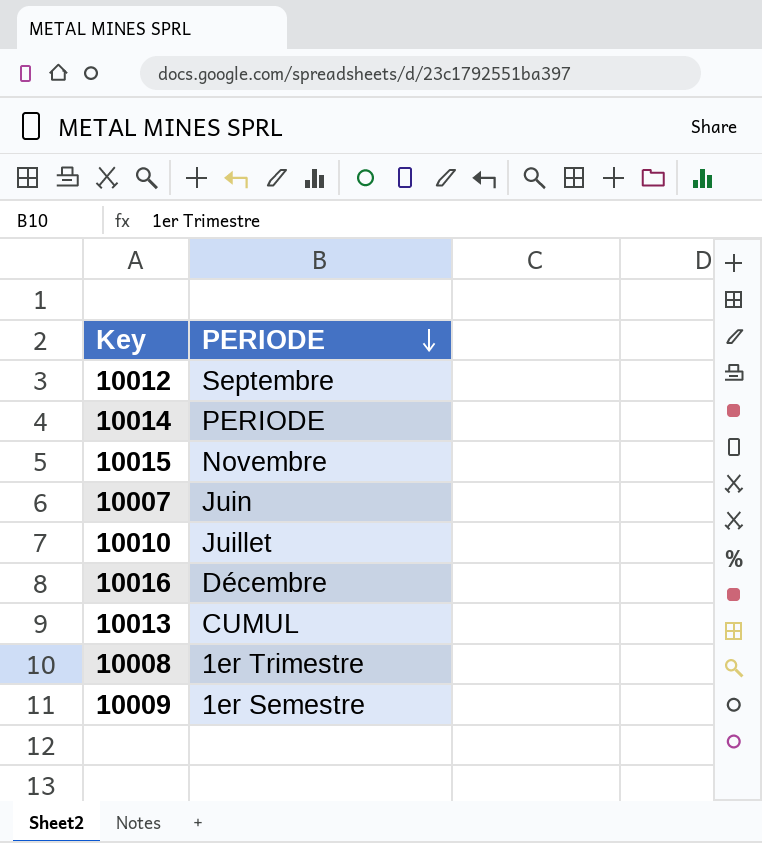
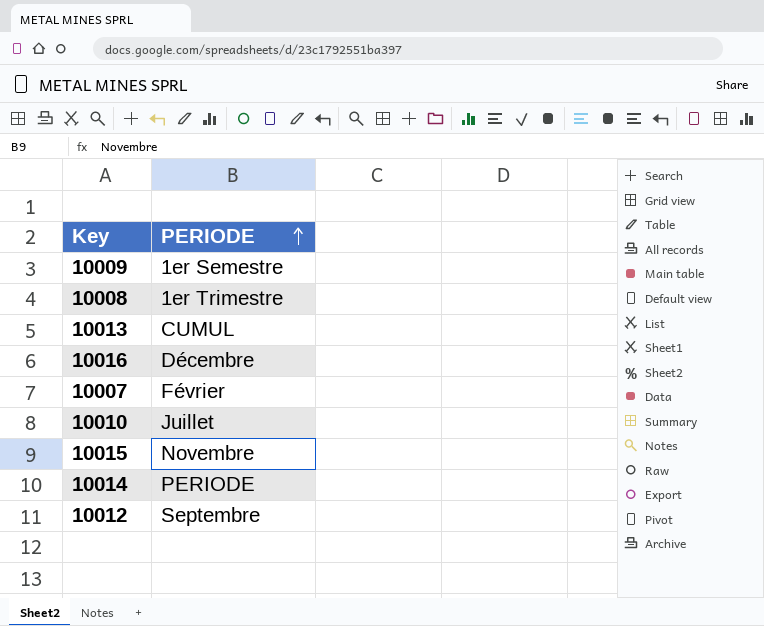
row order: PERIODE descending -> PERIODE ascending
10007 | PERIODE: Juin -> Février

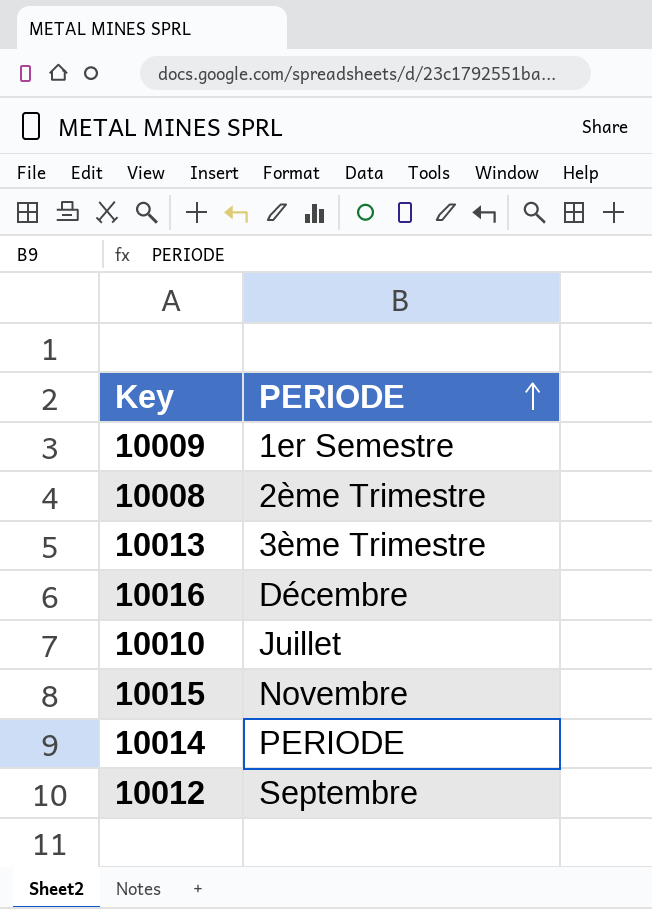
row 10007: Février -> none
10008 | PERIODE: 1er Trimestre -> 2ème Trimestre
10013 | PERIODE: CUMUL -> 3ème Trimestre

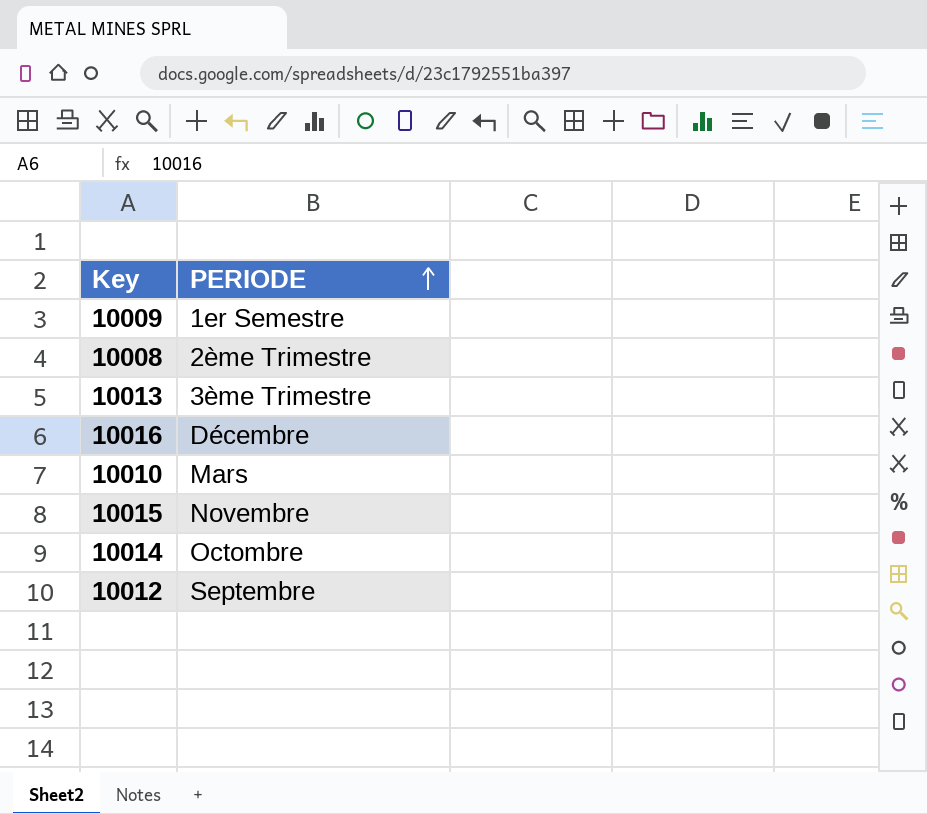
10010 | PERIODE: Juillet -> Mars
10014 | PERIODE: PERIODE -> Octombre

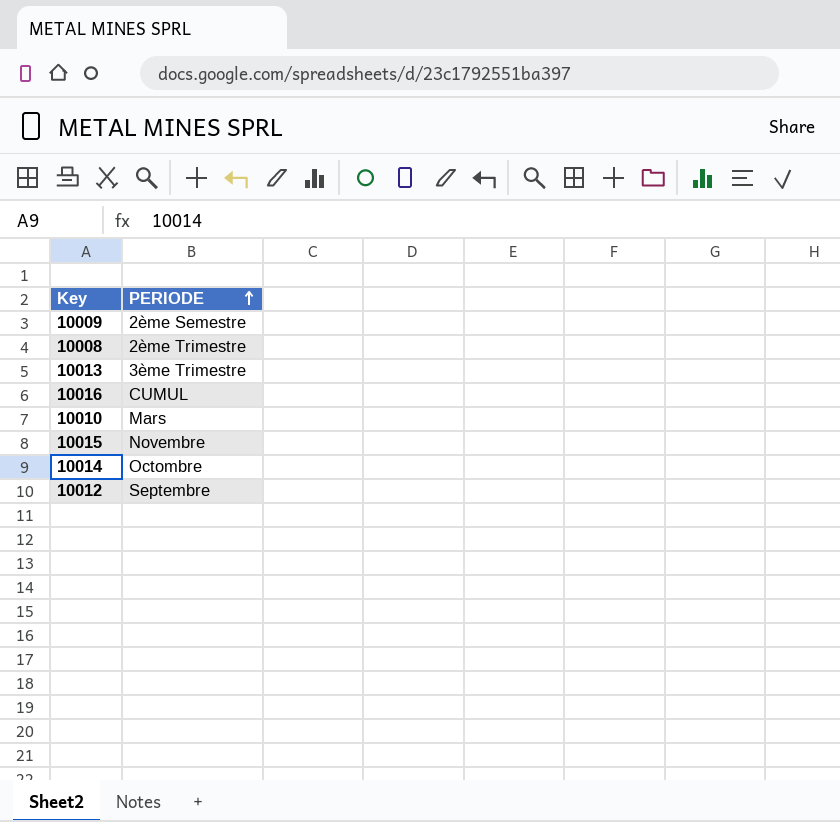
10009 | PERIODE: 1er Semestre -> 2ème Semestre
10016 | PERIODE: Décembre -> CUMUL

